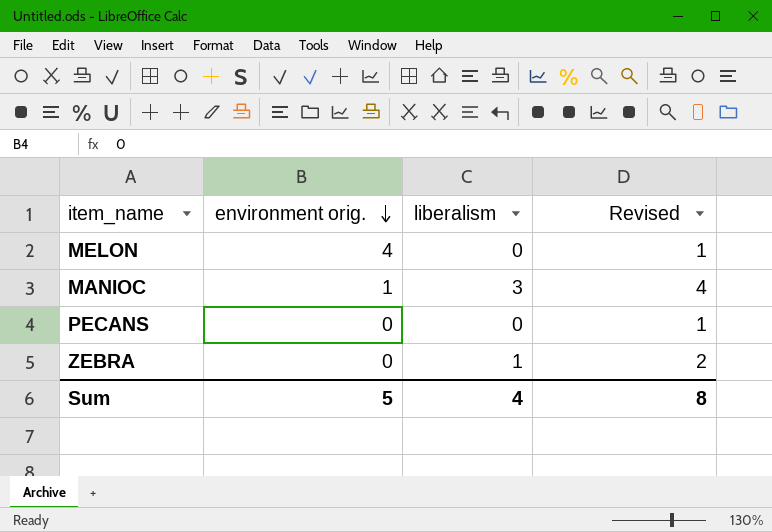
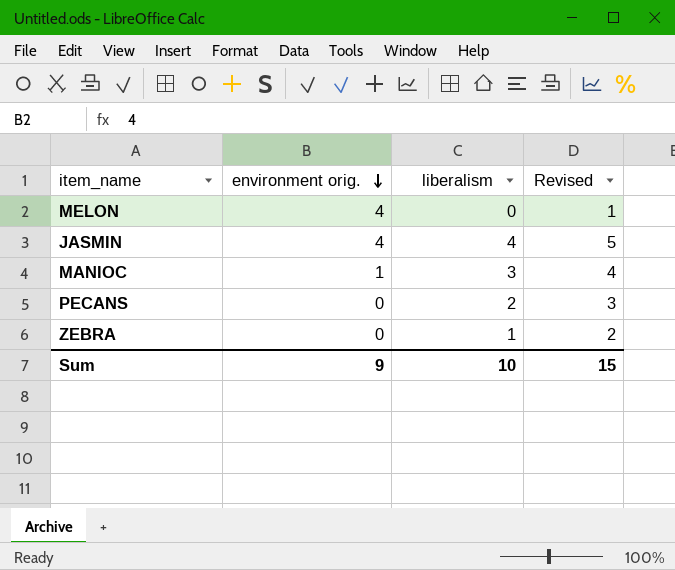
row JASMIN: none -> 4 | 4 | 5
PECANS | liberalism: 0 -> 2
PECANS | Revised: 1 -> 3
Sum | environment orig.: 5 -> 9
Sum | liberalism: 4 -> 10
Sum | Revised: 8 -> 15

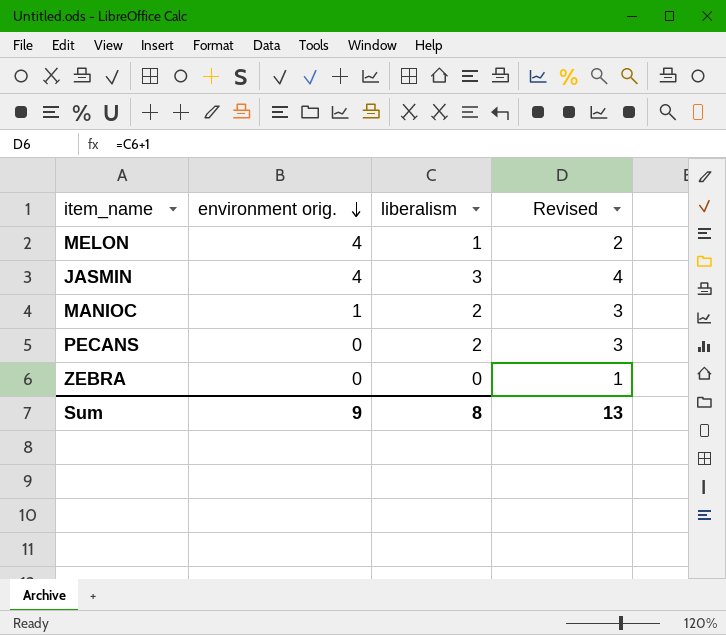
MELON | liberalism: 0 -> 1
MELON | Revised: 1 -> 2
JASMIN | liberalism: 4 -> 3
JASMIN | Revised: 5 -> 4
MANIOC | liberalism: 3 -> 2
MANIOC | Revised: 4 -> 3
ZEBRA | liberalism: 1 -> 0
ZEBRA | Revised: 2 -> 1
Sum | liberalism: 10 -> 8
Sum | Revised: 15 -> 13

